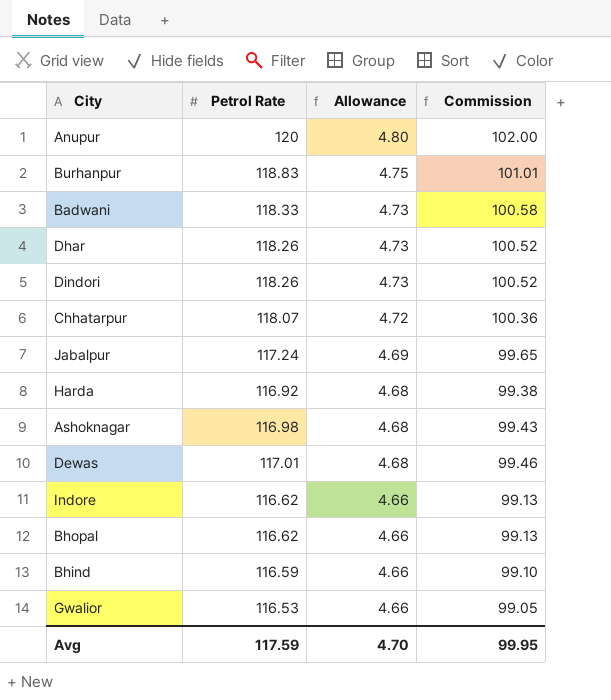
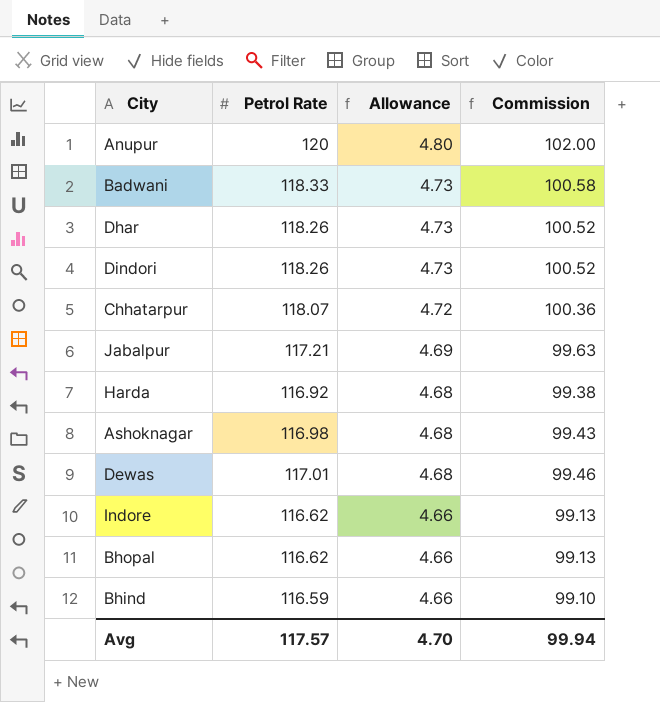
row Burhanpur: 118.83 | 4.75 | 101.01 -> none
row Gwalior: 116.53 | 4.66 | 99.05 -> none
Jabalpur | Petrol Rate: 117.24 -> 117.21
Jabalpur | Commission: 99.65 -> 99.63
Avg | Petrol Rate: 117.59 -> 117.57
Avg | Commission: 99.95 -> 99.94

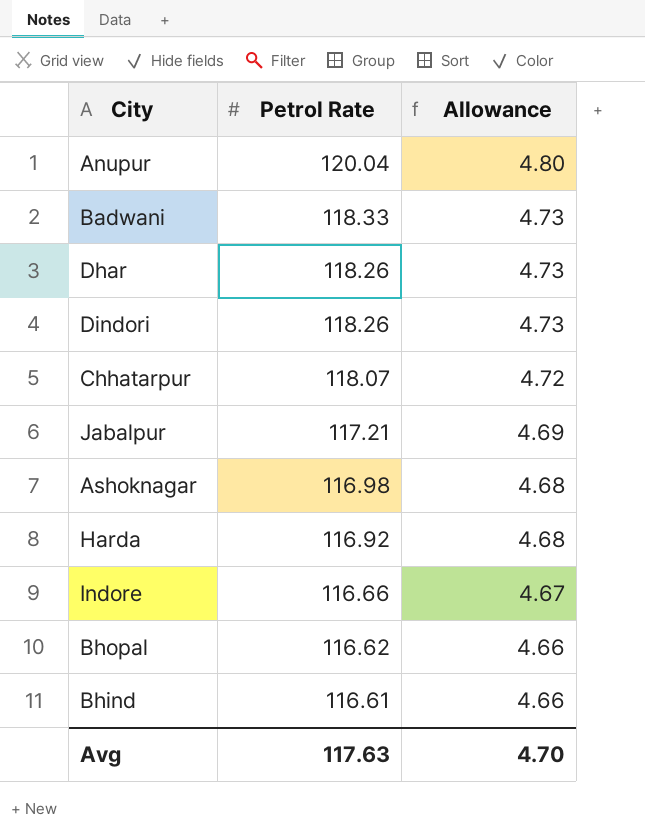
row order: Allowance descending -> Petrol Rate descending
column Commission | formula: [Petrol Rate] * 0.85 -> none
row Dewas: 117.01 | 4.68 | 99.46 -> none
Anupur | Petrol Rate: 120 -> 120.04
Indore | Petrol Rate: 116.62 -> 116.66
Indore | Allowance: 4.66 -> 4.67
Bhind | Petrol Rate: 116.59 -> 116.61
Avg | Petrol Rate: 117.57 -> 117.63

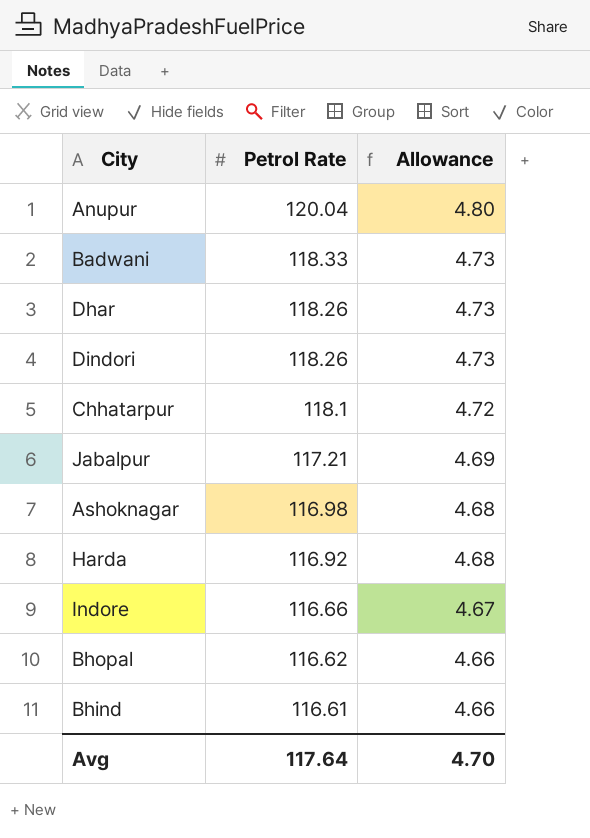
Chhatarpur | Petrol Rate: 118.07 -> 118.1
Avg | Petrol Rate: 117.63 -> 117.64

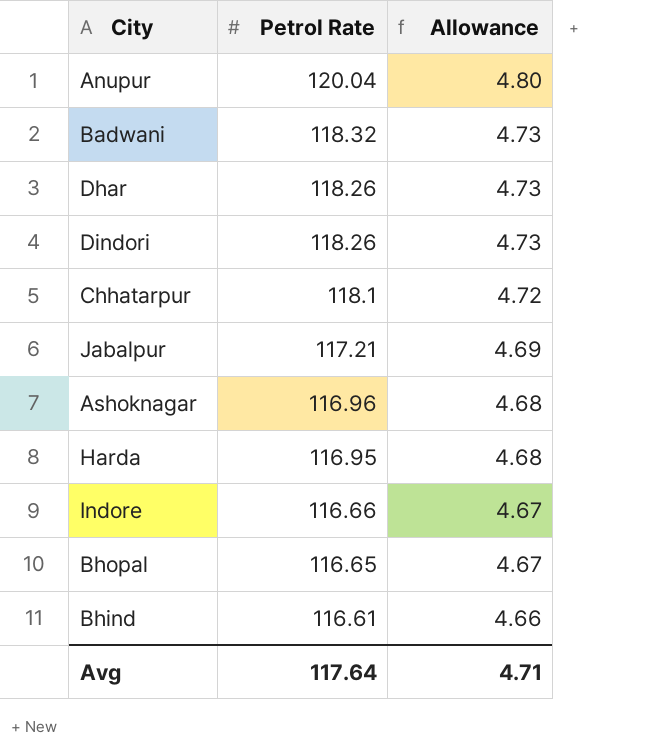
Badwani | Petrol Rate: 118.33 -> 118.32
Ashoknagar | Petrol Rate: 116.98 -> 116.96
Harda | Petrol Rate: 116.92 -> 116.95
Bhopal | Petrol Rate: 116.62 -> 116.65
Bhopal | Allowance: 4.66 -> 4.67
Avg | Allowance: 4.70 -> 4.71

